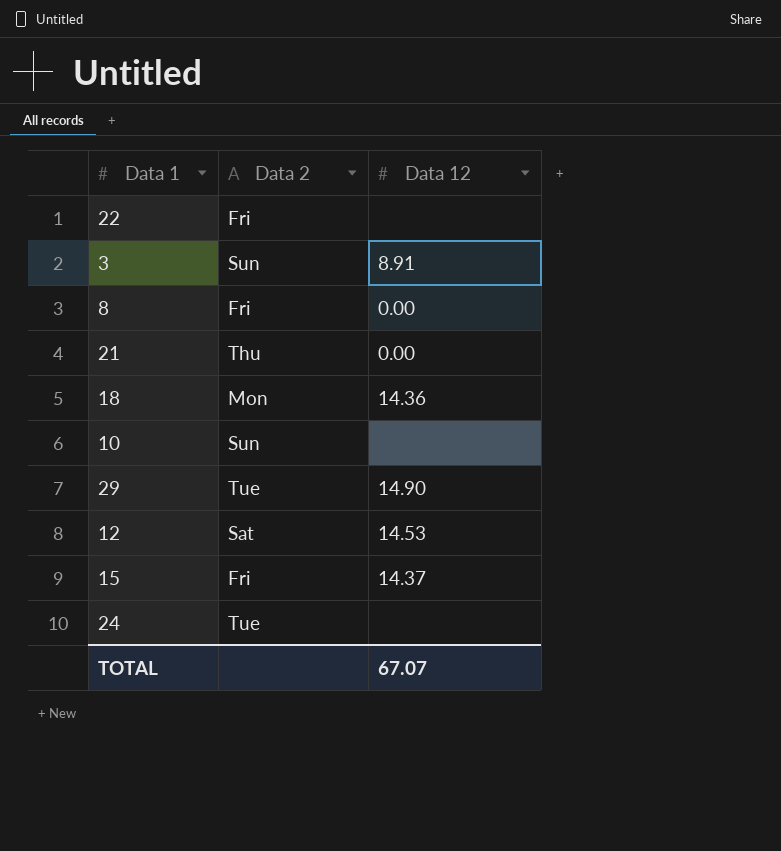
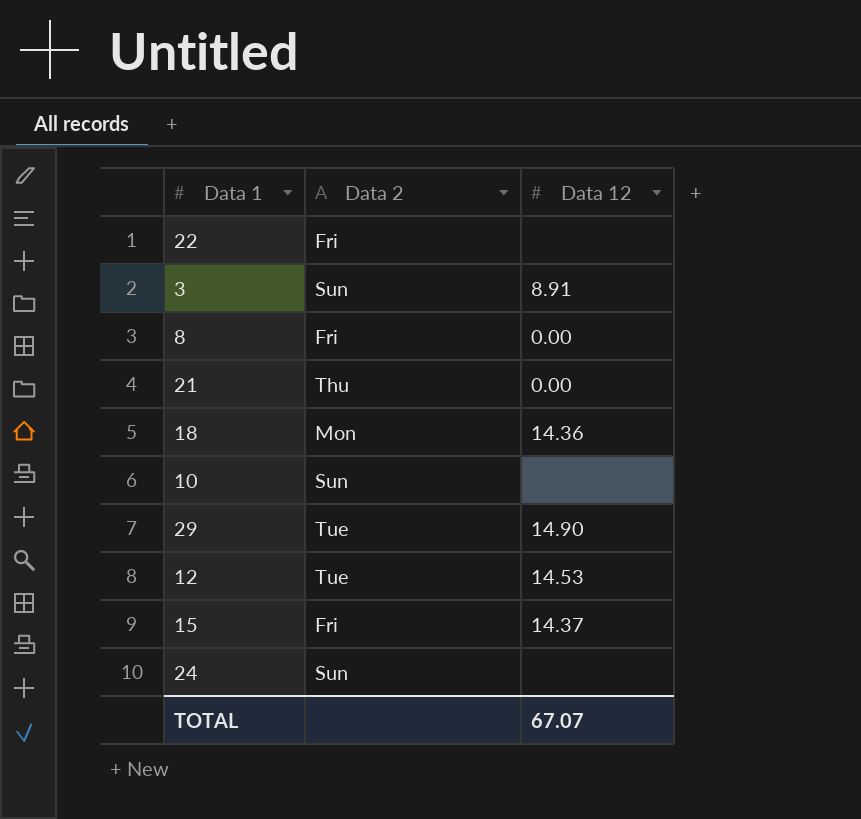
12 | Data 2: Sat -> Tue
24 | Data 2: Tue -> Sun

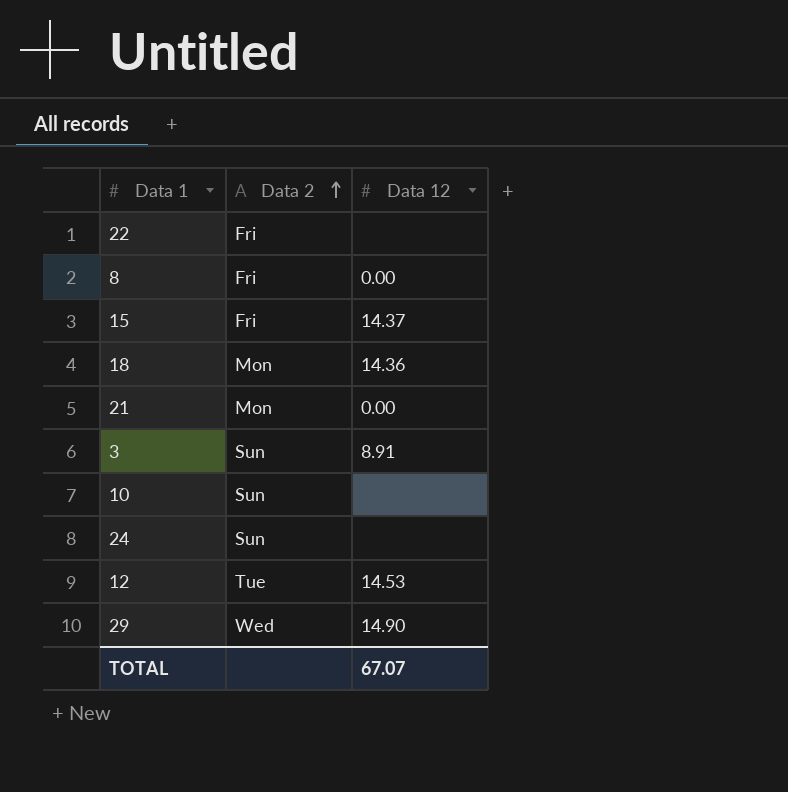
row order: none -> Data 2 ascending
21 | Data 2: Thu -> Mon
29 | Data 2: Tue -> Wed

